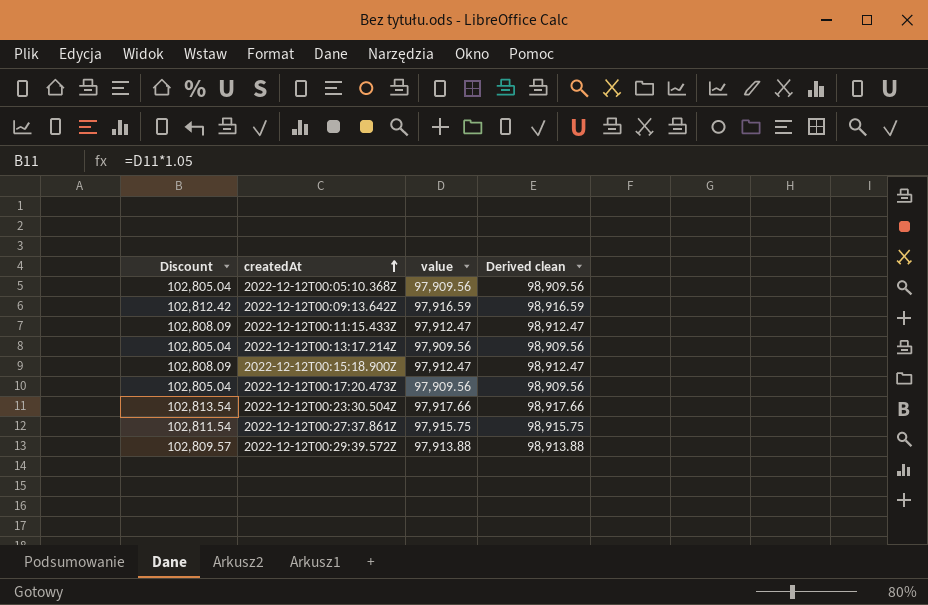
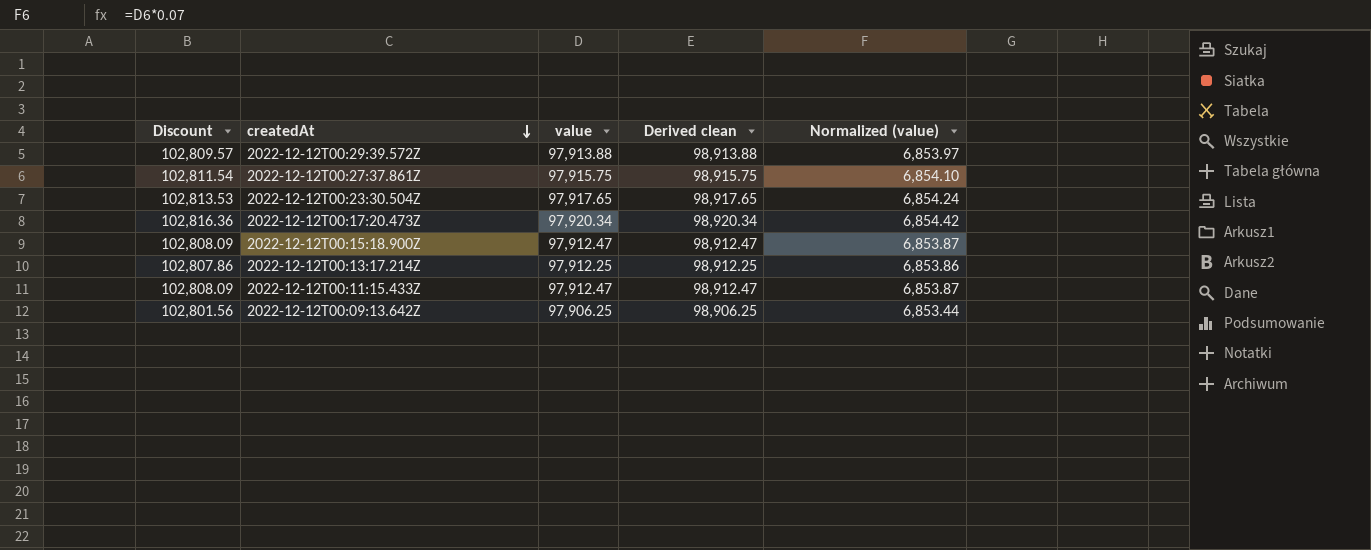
row order: createdAt ascending -> createdAt descending
column Normalized (value) | formula: none -> [value] * 0.07
row 2022-12-12T00:05:10.368Z: 102,805.04 | 97,909.56 | 98,909.56 -> none
2022-12-12T00:23:30.504Z | Discount: 102,813.54 -> 102,813.53
2022-12-12T00:23:30.504Z | value: 97,917.66 -> 97,917.65
2022-12-12T00:23:30.504Z | Derived clean: 98,917.66 -> 98,917.65
2022-12-12T00:17:20.473Z | Discount: 102,805.04 -> 102,816.36
2022-12-12T00:17:20.473Z | value: 97,909.56 -> 97,920.34
2022-12-12T00:17:20.473Z | Derived clean: 98,909.56 -> 98,920.34
2022-12-12T00:13:17.214Z | Discount: 102,805.04 -> 102,807.86
2022-12-12T00:13:17.214Z | value: 97,909.56 -> 97,912.25
2022-12-12T00:13:17.214Z | Derived clean: 98,909.56 -> 98,912.25
2022-12-12T00:09:13.642Z | Discount: 102,812.42 -> 102,801.56
2022-12-12T00:09:13.642Z | value: 97,916.59 -> 97,906.25
2022-12-12T00:09:13.642Z | Derived clean: 98,916.59 -> 98,906.25

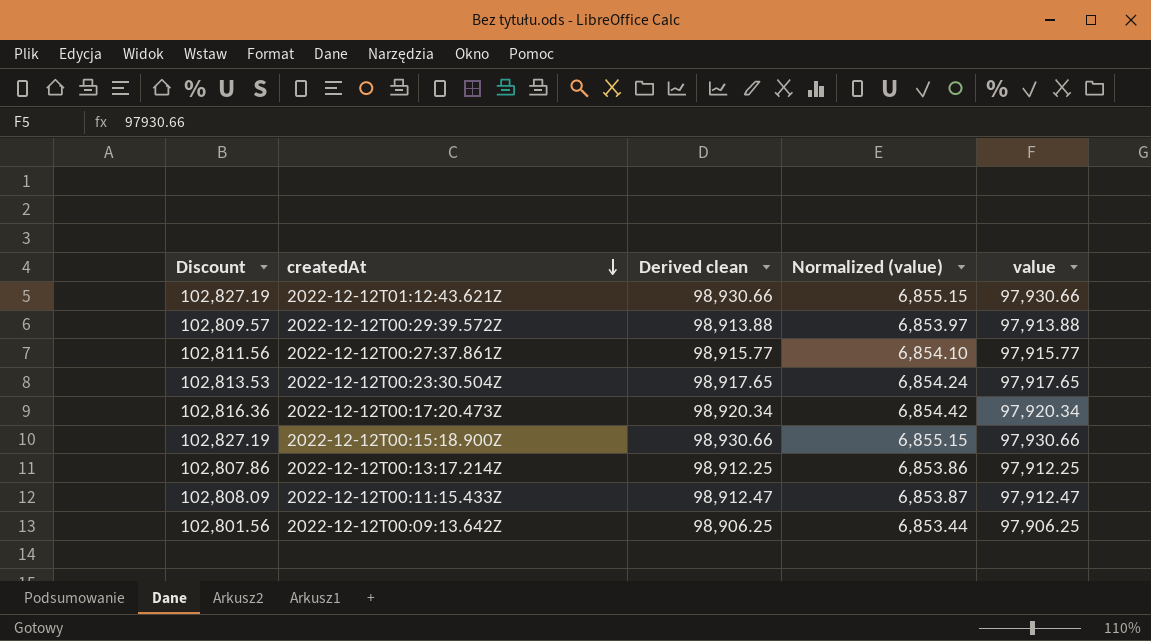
column value | position: 3 -> 5
row 2022-12-12T01:12:43.621Z: none -> 102,827.19 | 98,930.66 | 6,855.15 | 97,930.66
2022-12-12T00:27:37.861Z | Discount: 102,811.54 -> 102,811.56
2022-12-12T00:27:37.861Z | Derived clean: 98,915.75 -> 98,915.77
2022-12-12T00:27:37.861Z | value: 97,915.75 -> 97,915.77
2022-12-12T00:15:18.900Z | Discount: 102,808.09 -> 102,827.19
2022-12-12T00:15:18.900Z | Derived clean: 98,912.47 -> 98,930.66
2022-12-12T00:15:18.900Z | Normalized (value): 6,853.87 -> 6,855.15
2022-12-12T00:15:18.900Z | value: 97,912.47 -> 97,930.66

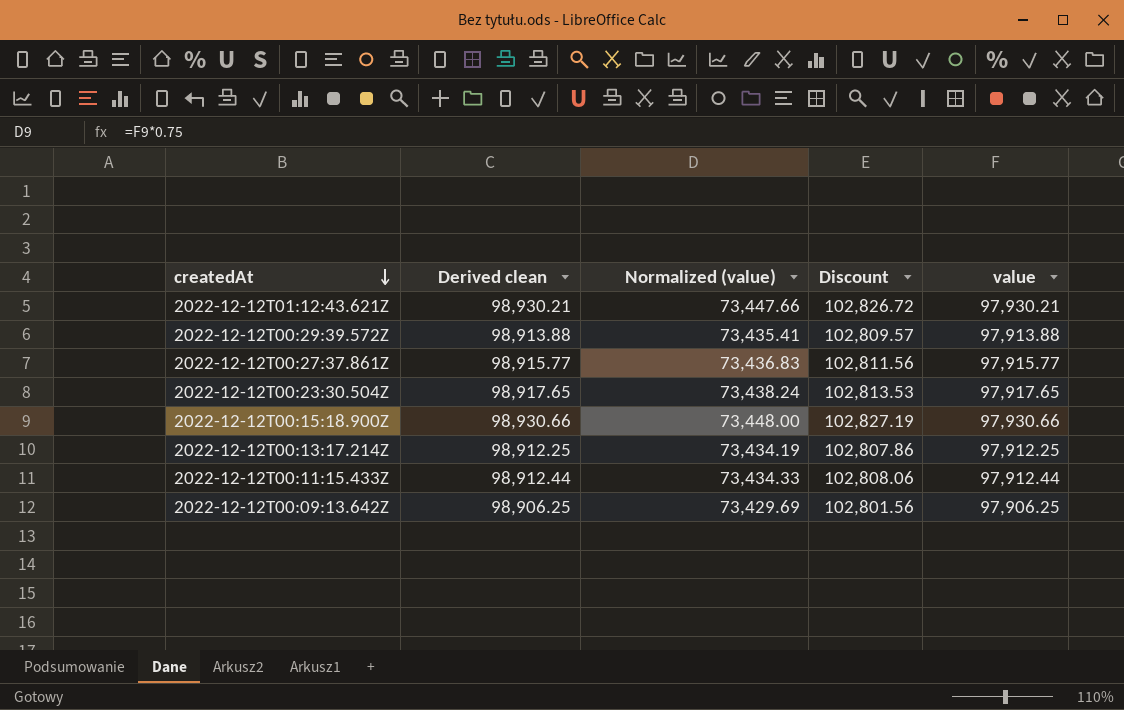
column Normalized (value) | formula: [value] * 0.07 -> [value] * 0.75
column Discount | position: 1 -> 4
row 2022-12-12T00:17:20.473Z: 102,816.36 | 98,920.34 | 6,854.42 | 97,920.34 -> none
2022-12-12T01:12:43.621Z | Derived clean: 98,930.66 -> 98,930.21
2022-12-12T01:12:43.621Z | Discount: 102,827.19 -> 102,826.72
2022-12-12T01:12:43.621Z | value: 97,930.66 -> 97,930.21
2022-12-12T00:11:15.433Z | Derived clean: 98,912.47 -> 98,912.44
2022-12-12T00:11:15.433Z | Discount: 102,808.09 -> 102,808.06
2022-12-12T00:11:15.433Z | value: 97,912.47 -> 97,912.44

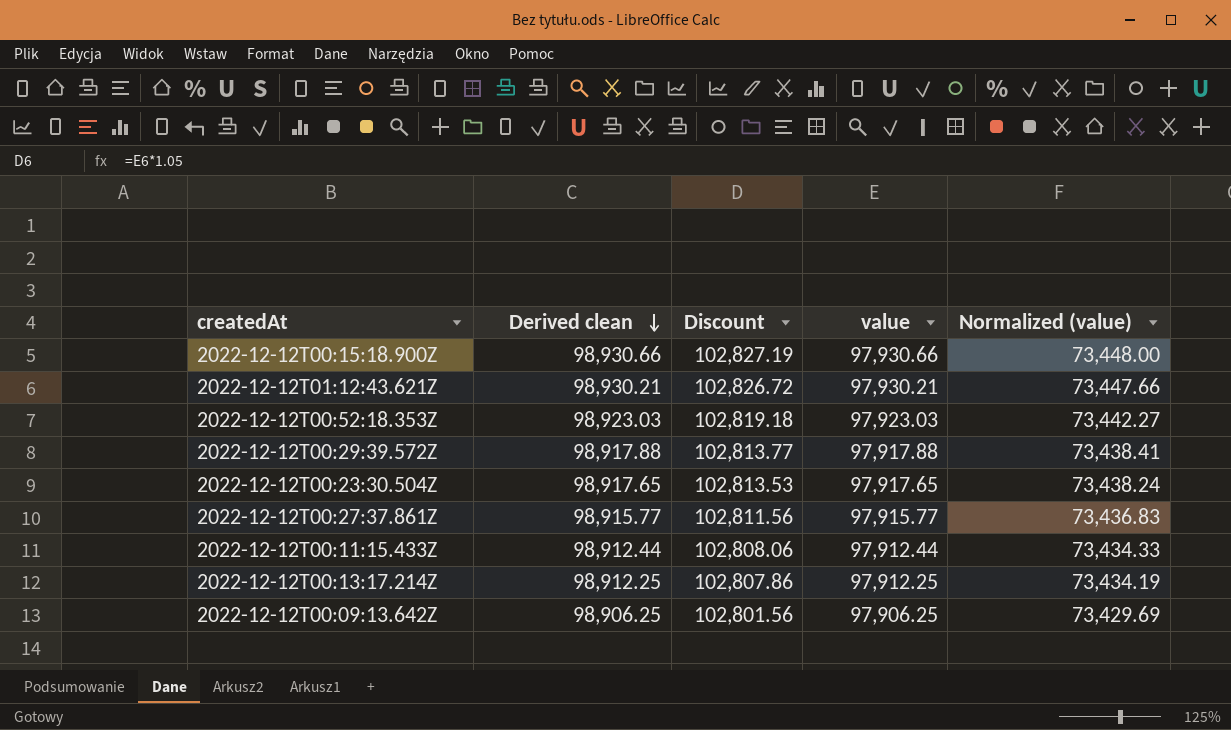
row order: createdAt descending -> Derived clean descending
column Normalized (value) | position: 3 -> 5
row 2022-12-12T00:52:18.353Z: none -> 98,923.03 | 102,819.18 | 97,923.03 | 73,442.27
2022-12-12T00:29:39.572Z | Derived clean: 98,913.88 -> 98,917.88
2022-12-12T00:29:39.572Z | Discount: 102,809.57 -> 102,813.77
2022-12-12T00:29:39.572Z | value: 97,913.88 -> 97,917.88
2022-12-12T00:29:39.572Z | Normalized (value): 73,435.41 -> 73,438.41

